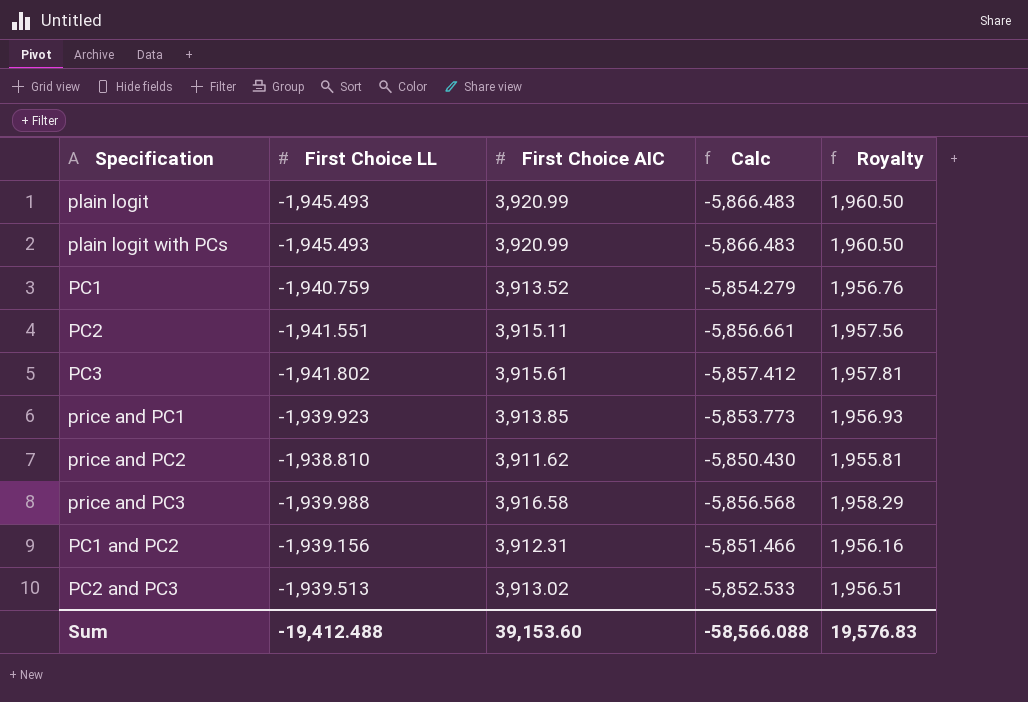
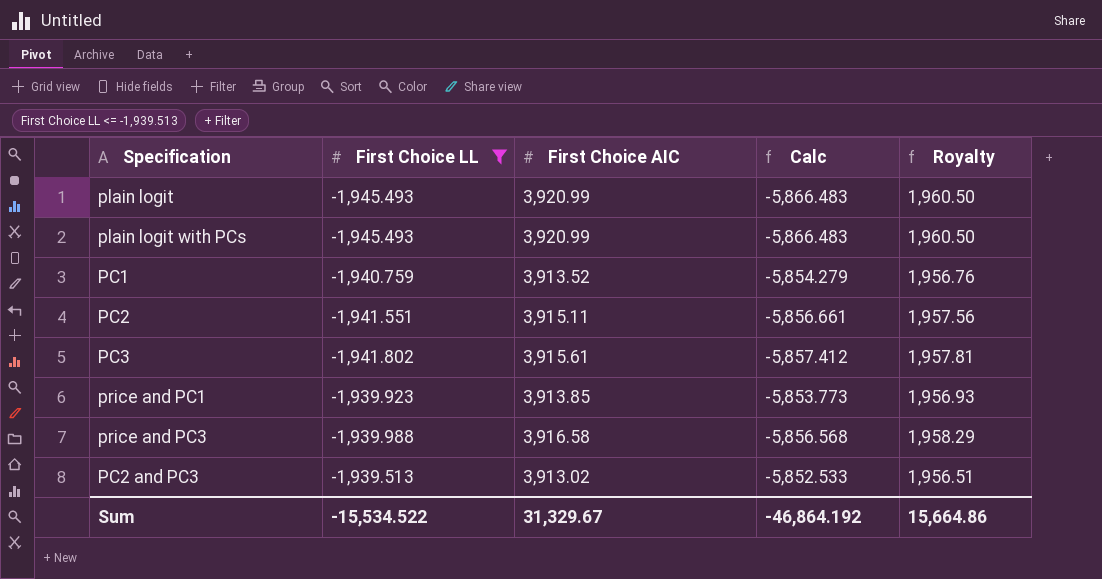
filter: none -> First Choice LL <= -1,939.513
Sum | First Choice LL: -19,412.488 -> -15,534.522
Sum | First Choice AIC: 39,153.60 -> 31,329.67
Sum | Calc: -58,566.088 -> -46,864.192
Sum | Royalty: 19,576.83 -> 15,664.86

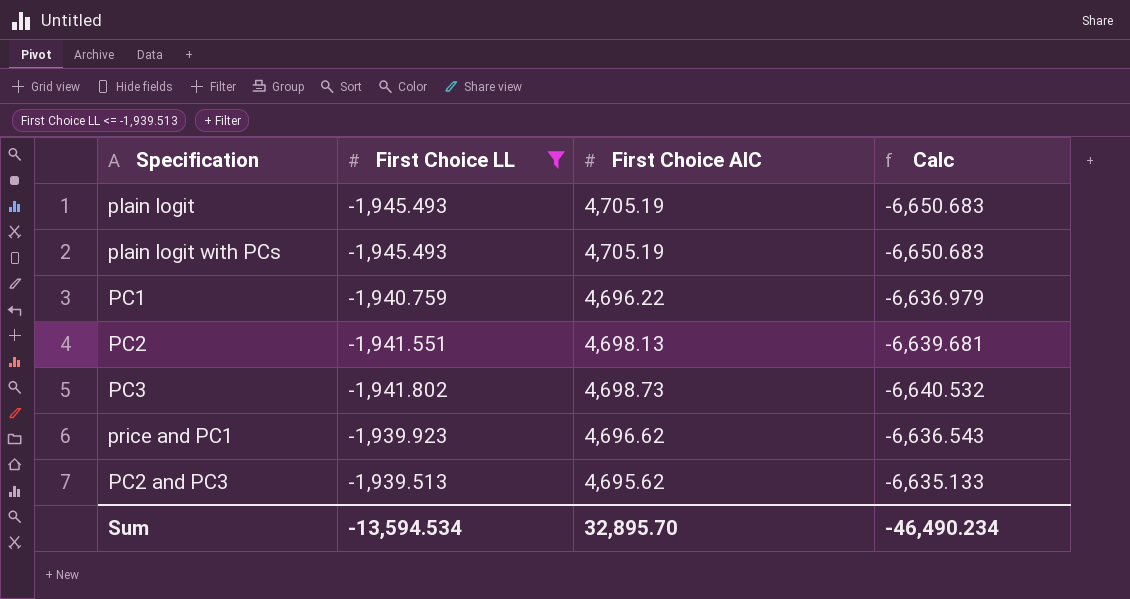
column Royalty | formula: [First Choice AIC] * 0.5 -> none
row price and PC3: -1,939.988 | 3,916.58 | -5,856.568 | 1,958.29 -> none
plain logit | First Choice AIC: 3,920.99 -> 4,705.19
plain logit | Calc: -5,866.483 -> -6,650.683
plain logit with PCs | First Choice AIC: 3,920.99 -> 4,705.19
plain logit with PCs | Calc: -5,866.483 -> -6,650.683
PC1 | First Choice AIC: 3,913.52 -> 4,696.22
PC1 | Calc: -5,854.279 -> -6,636.979
PC2 | First Choice AIC: 3,915.11 -> 4,698.13
PC2 | Calc: -5,856.661 -> -6,639.681
PC3 | First Choice AIC: 3,915.61 -> 4,698.73
PC3 | Calc: -5,857.412 -> -6,640.532
price and PC1 | First Choice AIC: 3,913.85 -> 4,696.62
price and PC1 | Calc: -5,853.773 -> -6,636.543
PC2 and PC3 | First Choice AIC: 3,913.02 -> 4,695.62
PC2 and PC3 | Calc: -5,852.533 -> -6,635.133
Sum | First Choice LL: -15,534.522 -> -13,594.534
Sum | First Choice AIC: 31,329.67 -> 32,895.70
Sum | Calc: -46,864.192 -> -46,490.234

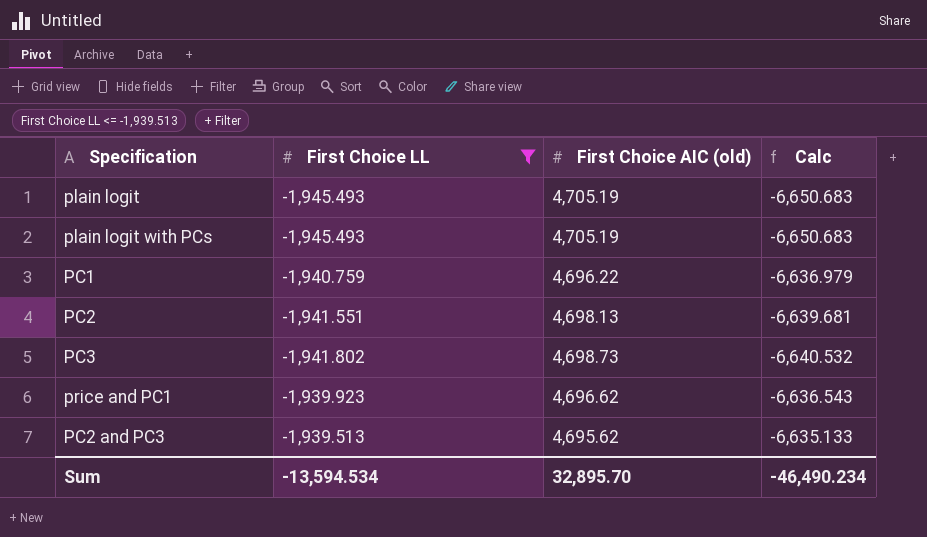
column name: First Choice AIC -> First Choice AIC (old)

